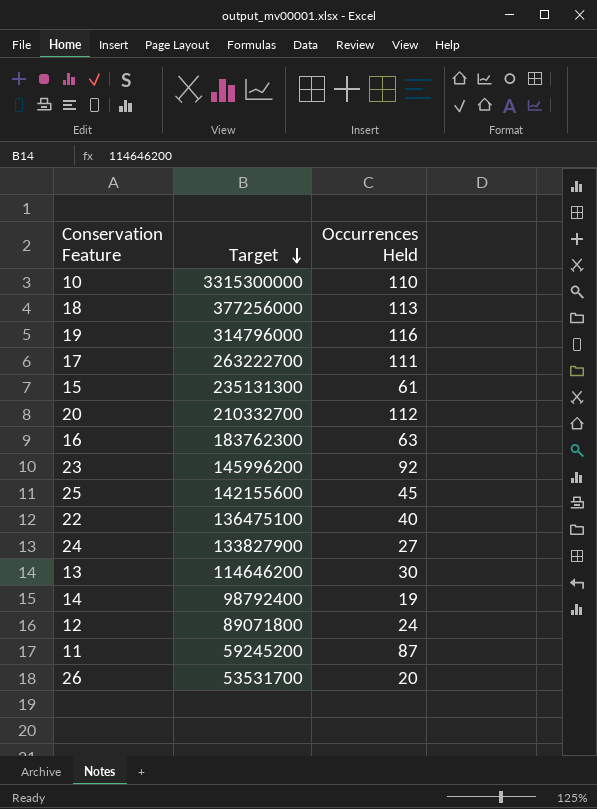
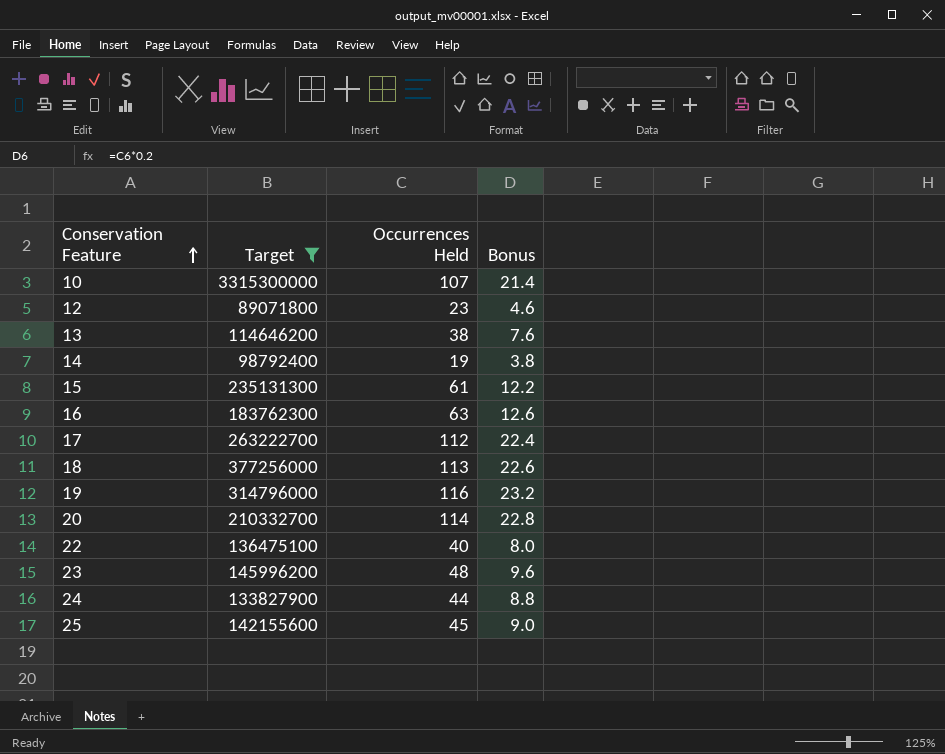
filter: none -> Target >= 89071800
row order: Target descending -> Conservation Feature ascending
column Bonus | formula: none -> [Occurrences Held] * 0.2
10 | Occurrences Held: 110 -> 107
12 | Occurrences Held: 24 -> 23
13 | Occurrences Held: 30 -> 38
17 | Occurrences Held: 111 -> 112
20 | Occurrences Held: 112 -> 114
23 | Occurrences Held: 92 -> 48
24 | Occurrences Held: 27 -> 44

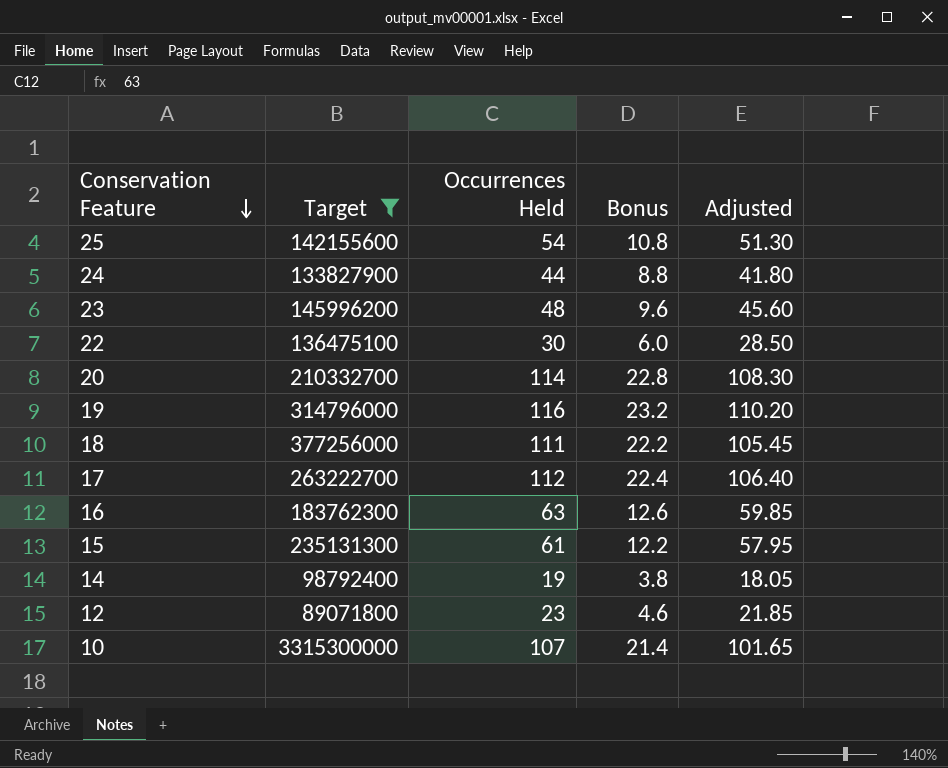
row order: Conservation Feature ascending -> Conservation Feature descending
column Adjusted | formula: none -> [Occurrences Held] * 0.95
row 13: 114646200 | 38 | 7.6 -> none
25 | Occurrences Held: 45 -> 54
25 | Bonus: 9.0 -> 10.8
22 | Occurrences Held: 40 -> 30
22 | Bonus: 8.0 -> 6.0
18 | Occurrences Held: 113 -> 111
18 | Bonus: 22.6 -> 22.2

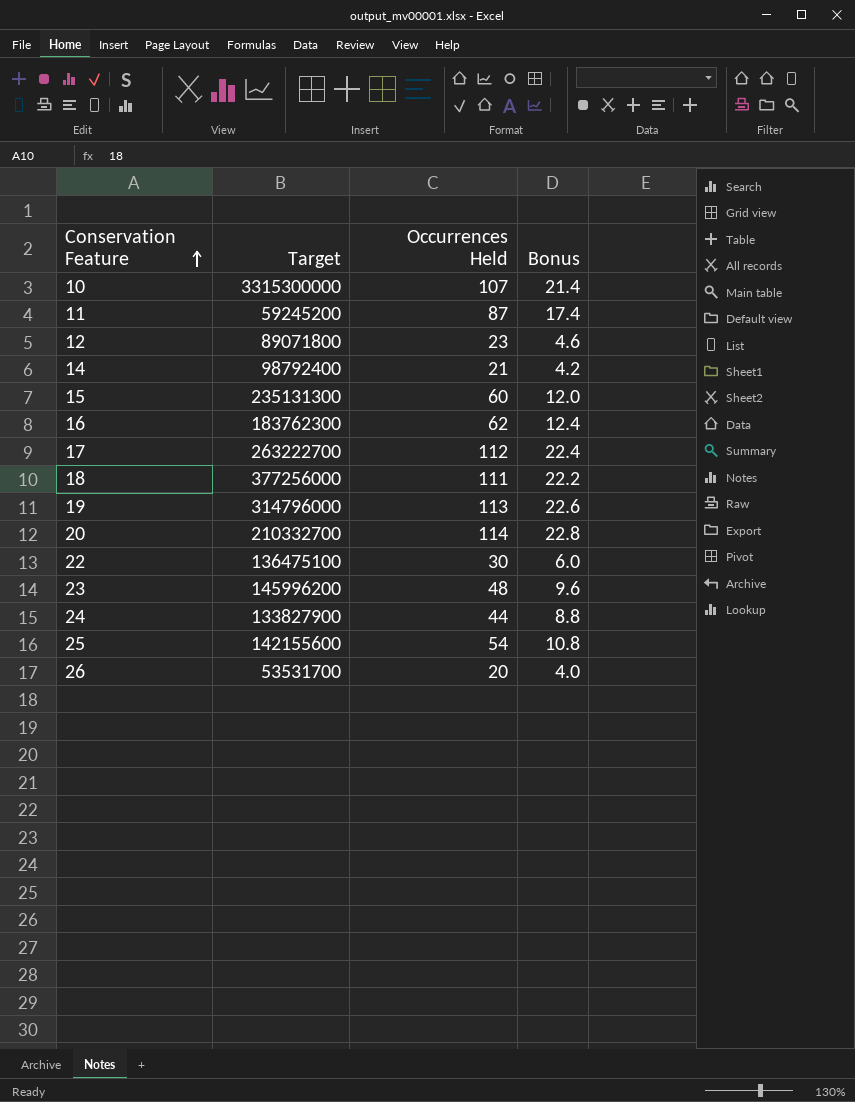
filter: Target >= 89071800 -> none
row order: Conservation Feature descending -> Conservation Feature ascending
column Adjusted | formula: [Occurrences Held] * 0.95 -> none
14 | Occurrences Held: 19 -> 21
14 | Bonus: 3.8 -> 4.2
15 | Occurrences Held: 61 -> 60
15 | Bonus: 12.2 -> 12.0
16 | Occurrences Held: 63 -> 62
16 | Bonus: 12.6 -> 12.4
19 | Occurrences Held: 116 -> 113
19 | Bonus: 23.2 -> 22.6

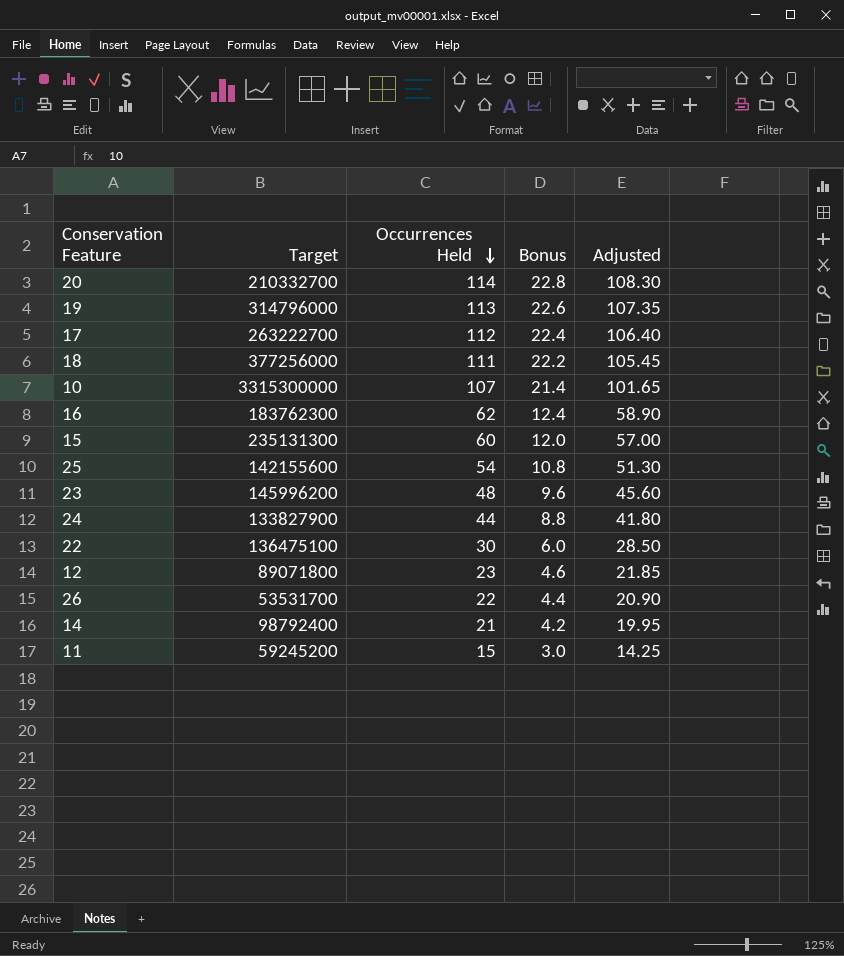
row order: Conservation Feature ascending -> Occurrences Held descending
column Adjusted | formula: none -> [Occurrences Held] * 0.95
26 | Occurrences Held: 20 -> 22
26 | Bonus: 4.0 -> 4.4
11 | Occurrences Held: 87 -> 15
11 | Bonus: 17.4 -> 3.0

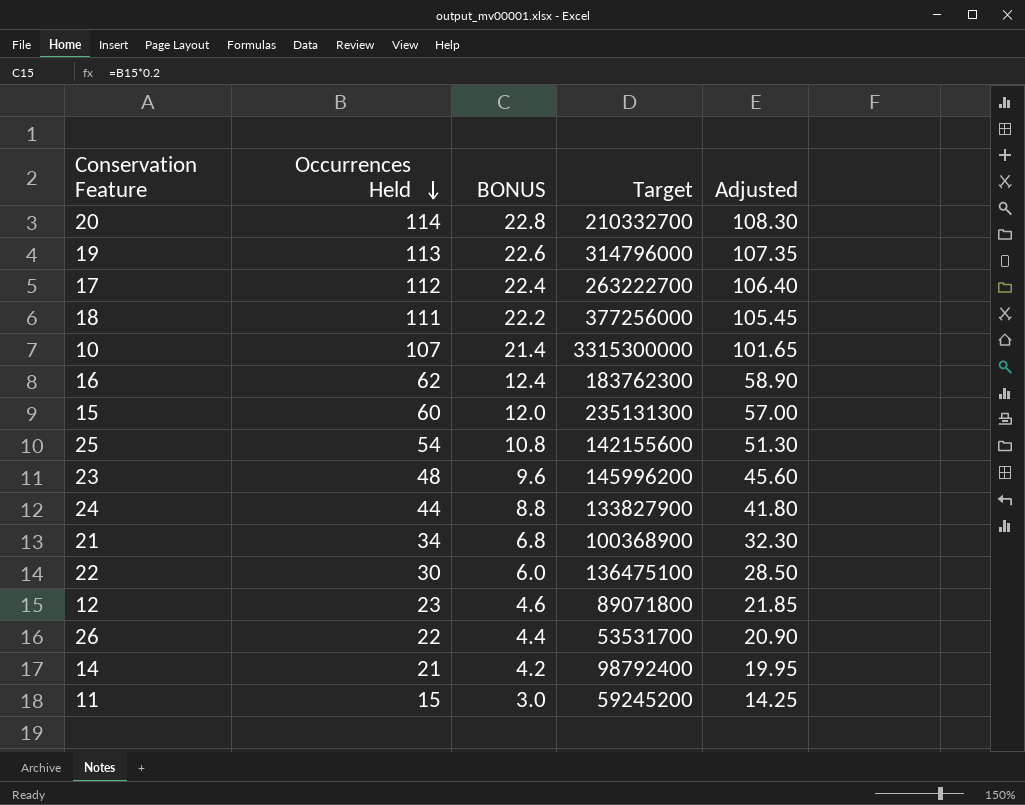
column name: Bonus -> BONUS
column Target | position: 2 -> 4
row 21: none -> 34 | 6.8 | 100368900 | 32.30

